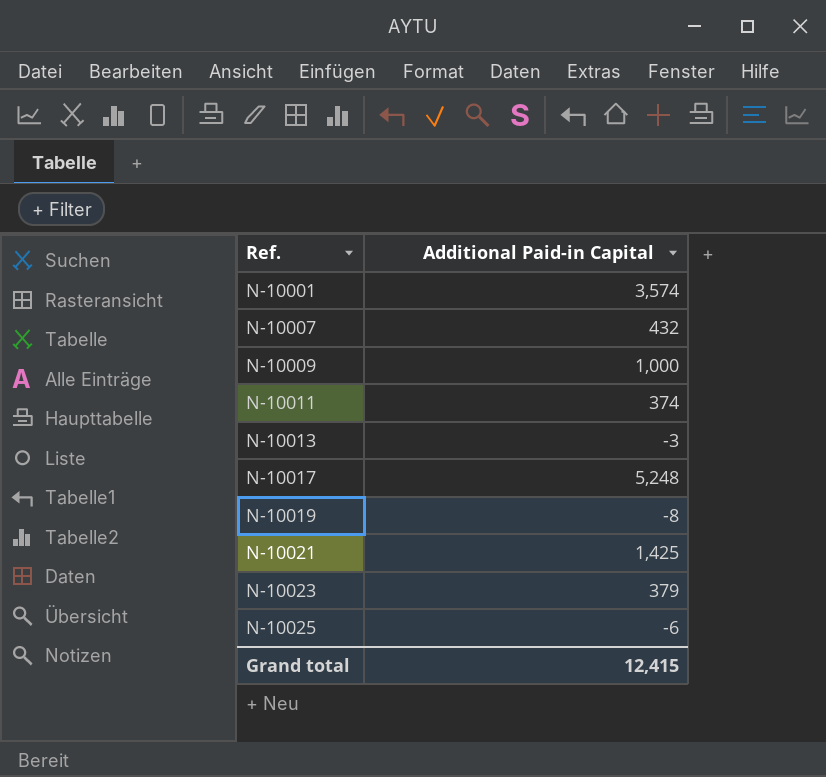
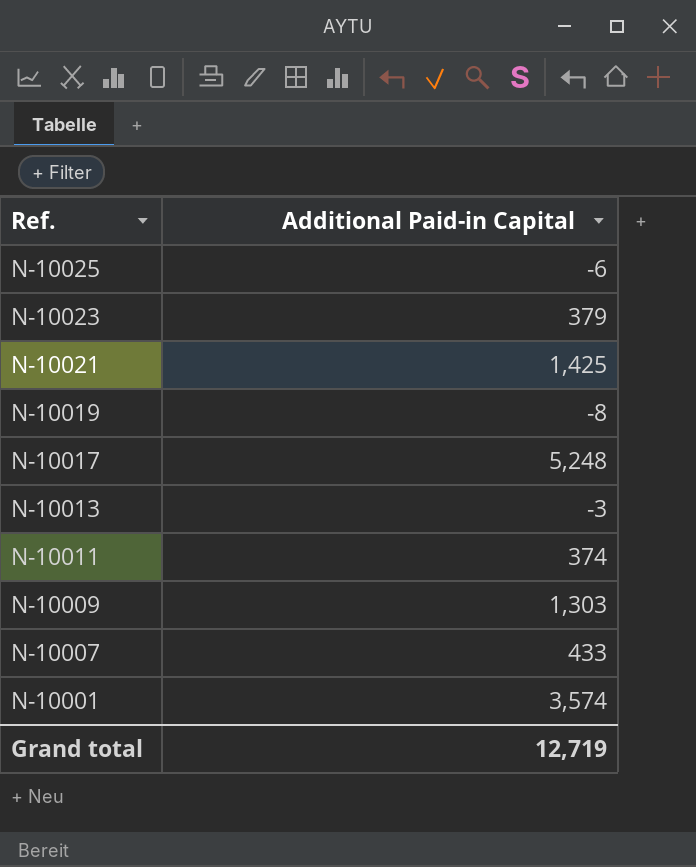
row order: Ref. ascending -> Ref. descending
N-10009 | Additional Paid-in Capital: 1,000 -> 1,303
N-10007 | Additional Paid-in Capital: 432 -> 433
Grand total | Additional Paid-in Capital: 12,415 -> 12,719

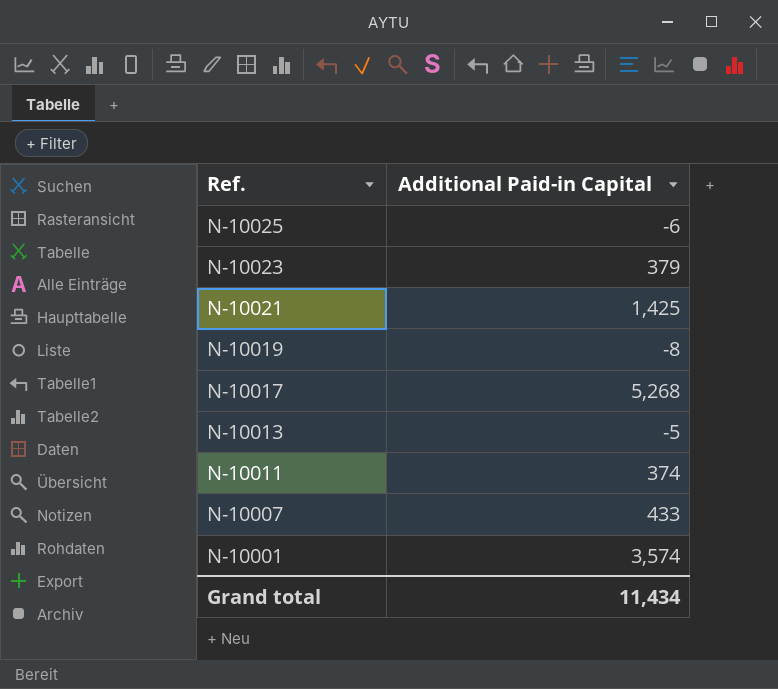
row N-10009: 1,303 -> none
N-10017 | Additional Paid-in Capital: 5,248 -> 5,268
N-10013 | Additional Paid-in Capital: -3 -> -5
Grand total | Additional Paid-in Capital: 12,719 -> 11,434

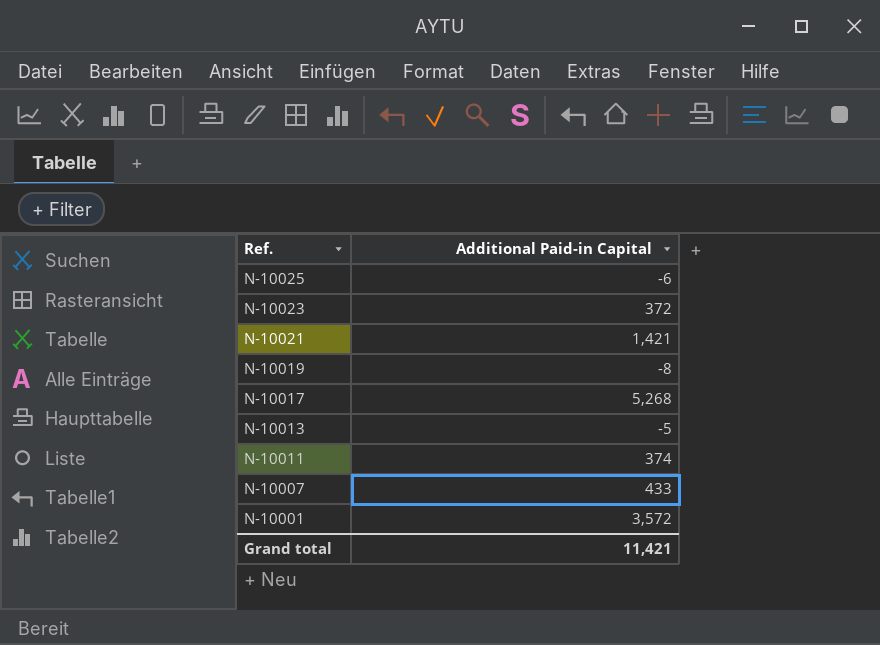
N-10023 | Additional Paid-in Capital: 379 -> 372
N-10021 | Additional Paid-in Capital: 1,425 -> 1,421
N-10001 | Additional Paid-in Capital: 3,574 -> 3,572
Grand total | Additional Paid-in Capital: 11,434 -> 11,421

